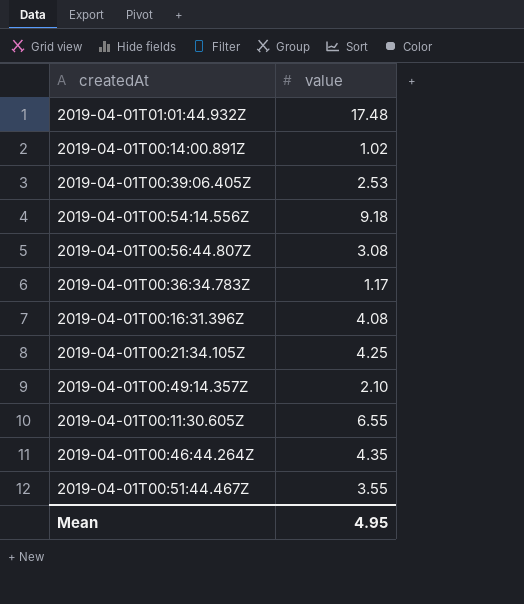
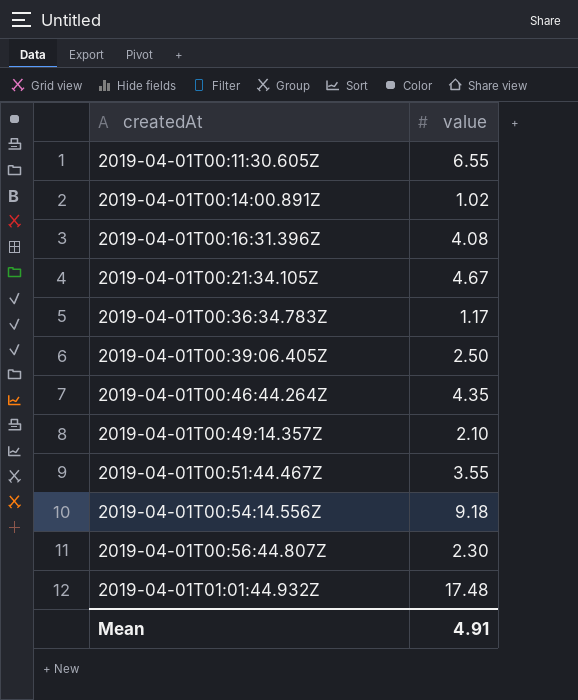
row order: none -> createdAt ascending
2019-04-01T00:21:34.105Z | value: 4.25 -> 4.67
2019-04-01T00:39:06.405Z | value: 2.53 -> 2.50
2019-04-01T00:56:44.807Z | value: 3.08 -> 2.30
Mean | value: 4.95 -> 4.91

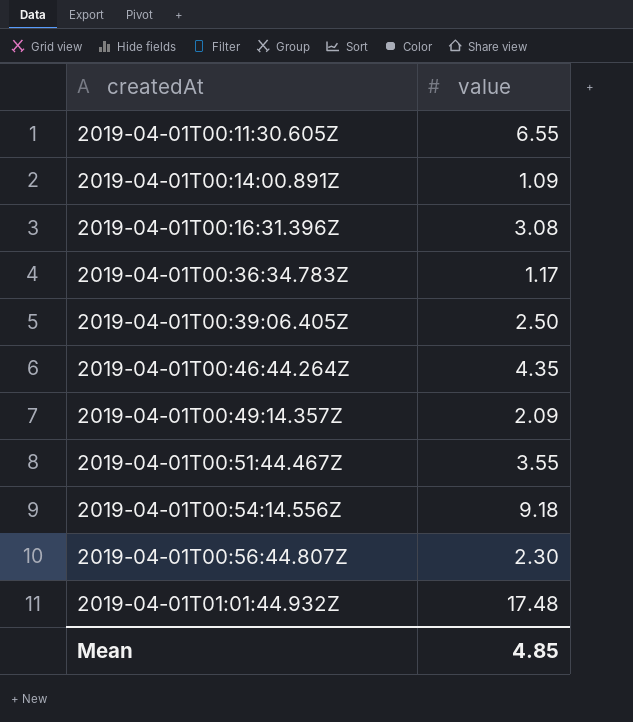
row 2019-04-01T00:21:34.105Z: 4.67 -> none
2019-04-01T00:14:00.891Z | value: 1.02 -> 1.09
2019-04-01T00:16:31.396Z | value: 4.08 -> 3.08
2019-04-01T00:49:14.357Z | value: 2.10 -> 2.09
Mean | value: 4.91 -> 4.85

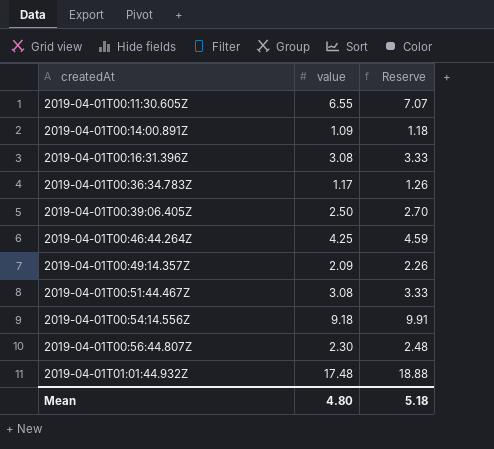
column Reserve | formula: none -> [value] * 1.08
2019-04-01T00:46:44.264Z | value: 4.35 -> 4.25
2019-04-01T00:51:44.467Z | value: 3.55 -> 3.08
Mean | value: 4.85 -> 4.80

